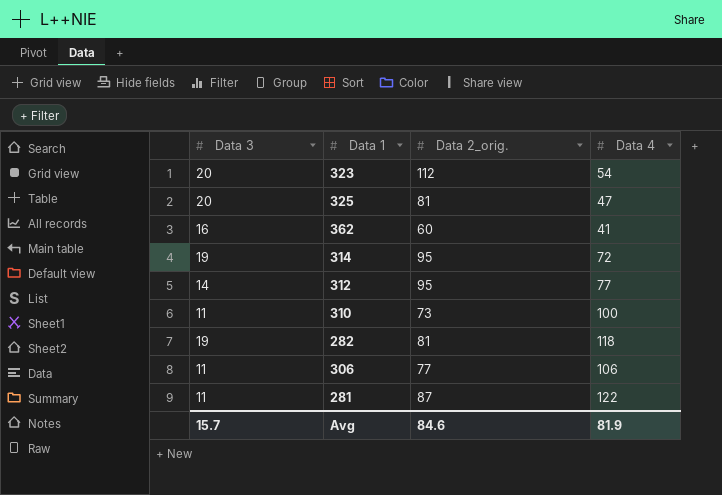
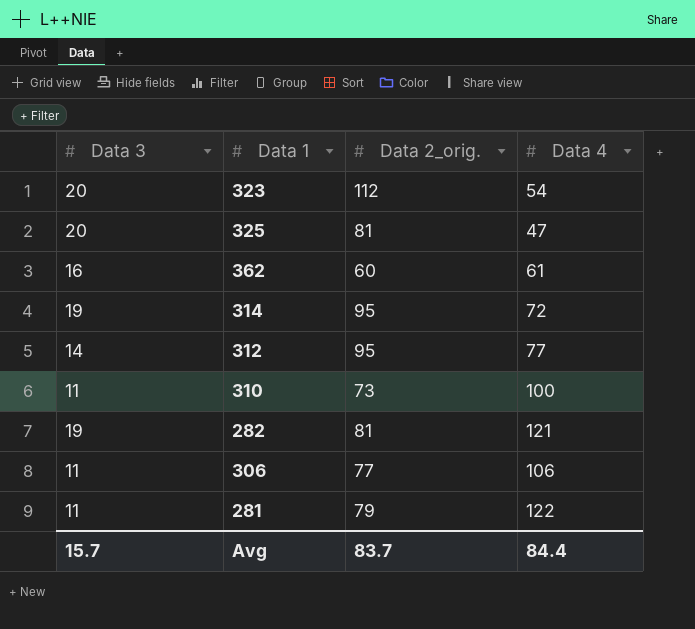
362 | Data 4: 41 -> 61
282 | Data 4: 118 -> 121
281 | Data 2_orig.: 87 -> 79
Avg | Data 2_orig.: 84.6 -> 83.7
Avg | Data 4: 81.9 -> 84.4

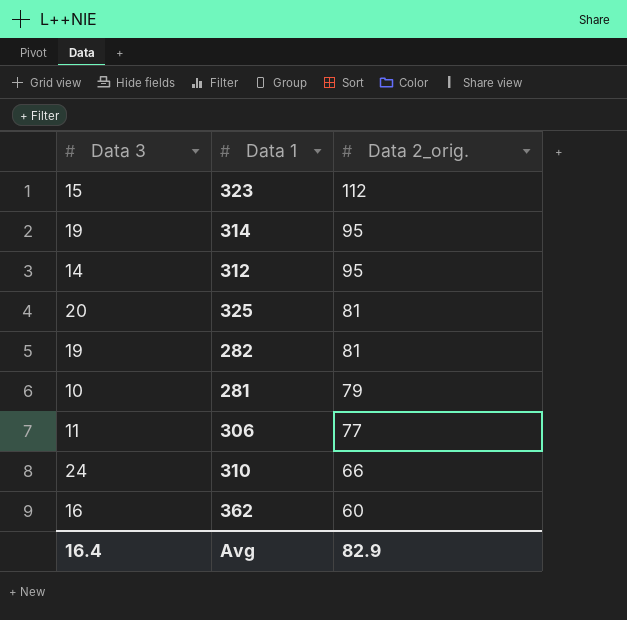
row order: none -> Data 2_orig. descending
column Data 4 | position: 4 -> none
323 | Data 3: 20 -> 15
281 | Data 3: 11 -> 10
310 | Data 3: 11 -> 24
310 | Data 2_orig.: 73 -> 66
Avg | Data 3: 15.7 -> 16.4
Avg | Data 2_orig.: 83.7 -> 82.9

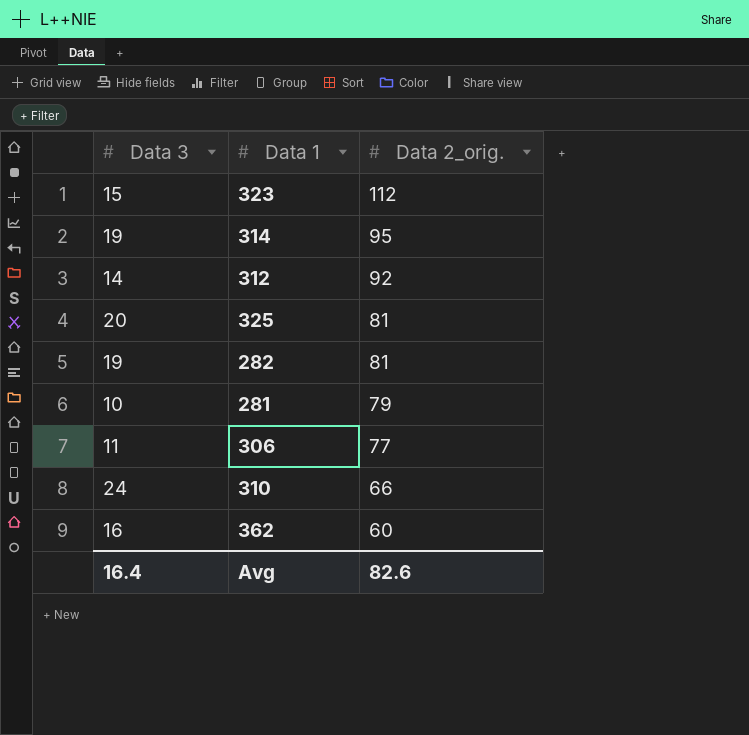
312 | Data 2_orig.: 95 -> 92
Avg | Data 2_orig.: 82.9 -> 82.6

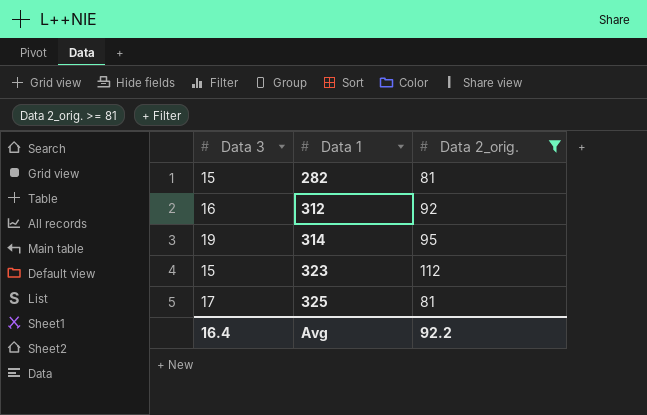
filter: none -> Data 2_orig. >= 81
row order: Data 2_orig. descending -> Data 1 ascending
282 | Data 3: 19 -> 15
312 | Data 3: 14 -> 16
325 | Data 3: 20 -> 17
Avg | Data 2_orig.: 82.6 -> 92.2

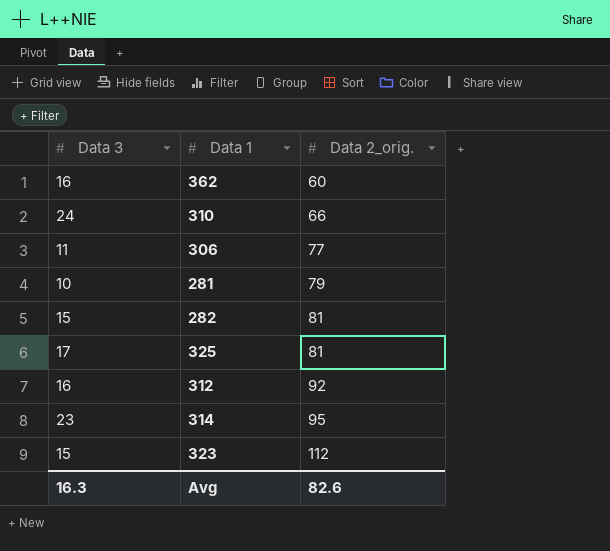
filter: Data 2_orig. >= 81 -> none
row order: Data 1 ascending -> Data 2_orig. ascending
314 | Data 3: 19 -> 23
Avg | Data 3: 16.4 -> 16.3
Avg | Data 2_orig.: 92.2 -> 82.6

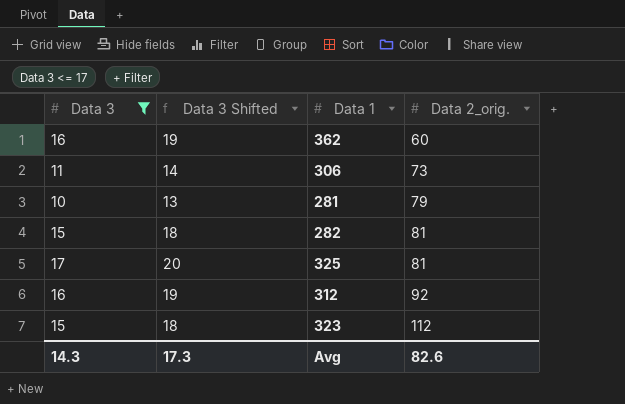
filter: none -> Data 3 <= 17
column Data 3 Shifted | formula: none -> [Data 3] + 3
306 | Data 2_orig.: 77 -> 73
Avg | Data 3: 16.3 -> 14.3

